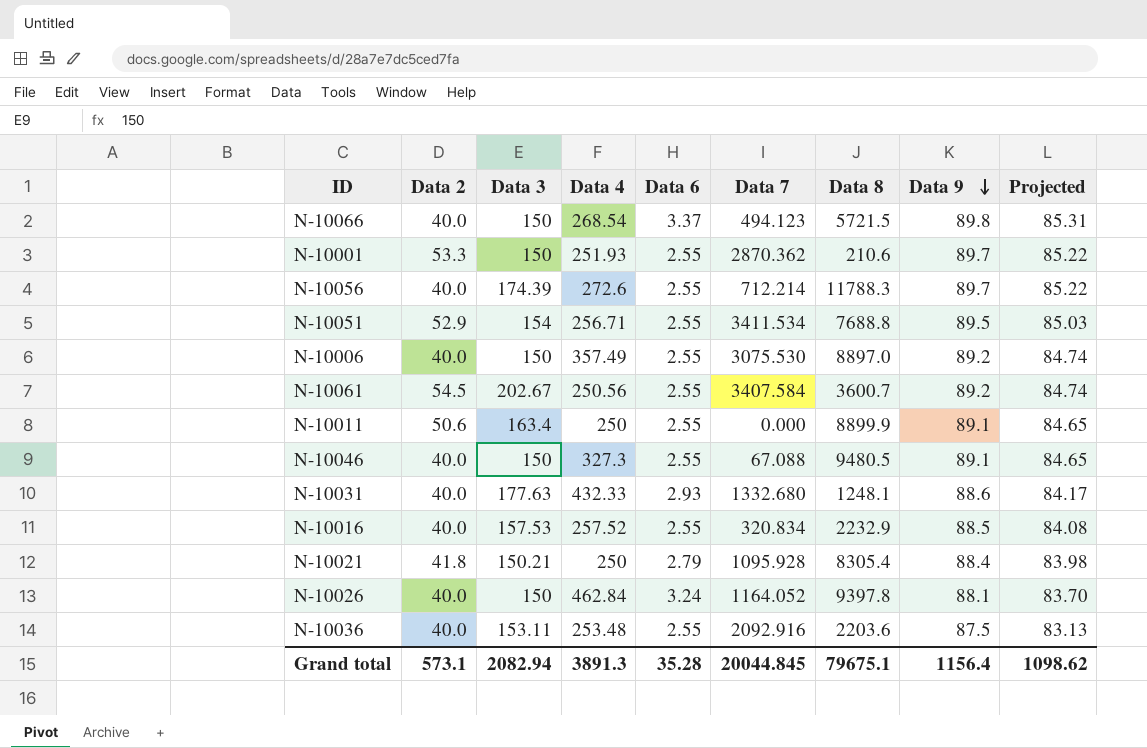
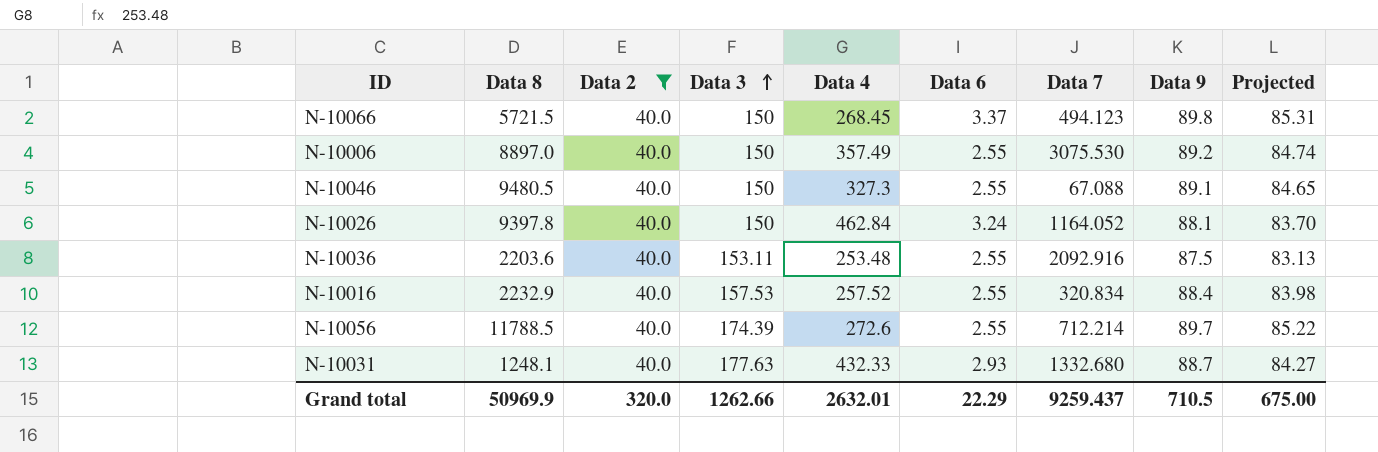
filter: none -> Data 2 = 40.0
row order: Data 9 descending -> Data 3 ascending
column Data 8 | position: 7 -> 2
N-10066 | Data 4: 268.54 -> 268.45
N-10016 | Data 9: 88.5 -> 88.4
N-10016 | Projected: 84.08 -> 83.98
N-10056 | Data 8: 11788.3 -> 11788.5
N-10031 | Data 9: 88.6 -> 88.7
N-10031 | Projected: 84.17 -> 84.27
Grand total | Data 8: 79675.1 -> 50969.9
Grand total | Data 2: 573.1 -> 320.0
Grand total | Data 3: 2082.94 -> 1262.66
Grand total | Data 4: 3891.3 -> 2632.01
Grand total | Data 6: 35.28 -> 22.29
Grand total | Data 7: 20044.845 -> 9259.437
Grand total | Data 9: 1156.4 -> 710.5
Grand total | Projected: 1098.62 -> 675.00

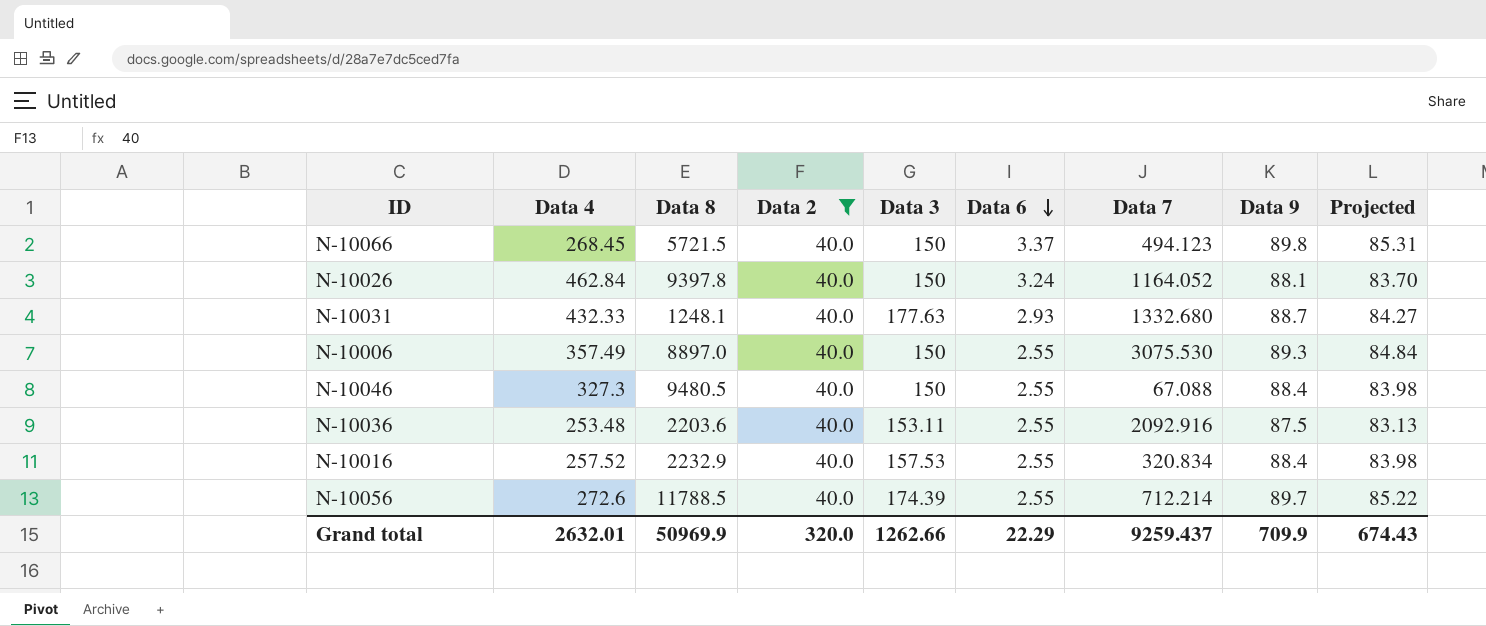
row order: Data 3 ascending -> Data 6 descending
column Data 4 | position: 5 -> 2
N-10006 | Data 9: 89.2 -> 89.3
N-10006 | Projected: 84.74 -> 84.84
N-10046 | Data 9: 89.1 -> 88.4
N-10046 | Projected: 84.65 -> 83.98
Grand total | Data 9: 710.5 -> 709.9
Grand total | Projected: 675.00 -> 674.43

